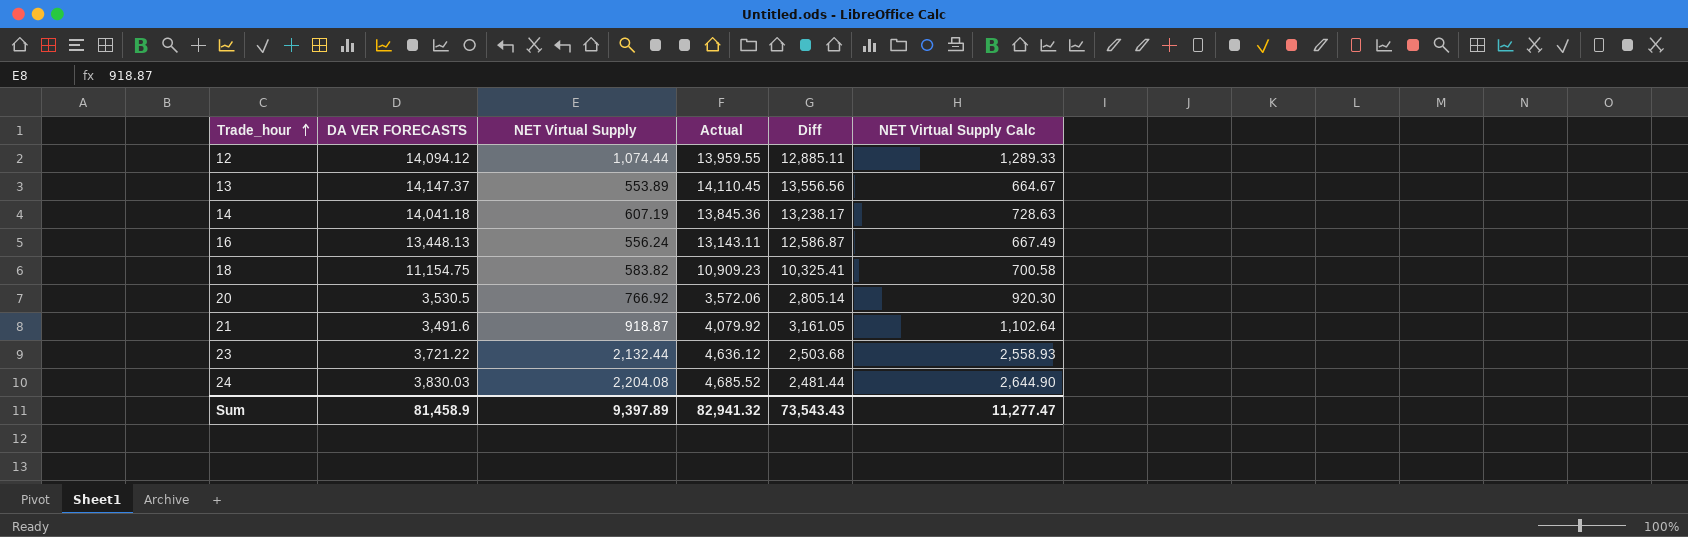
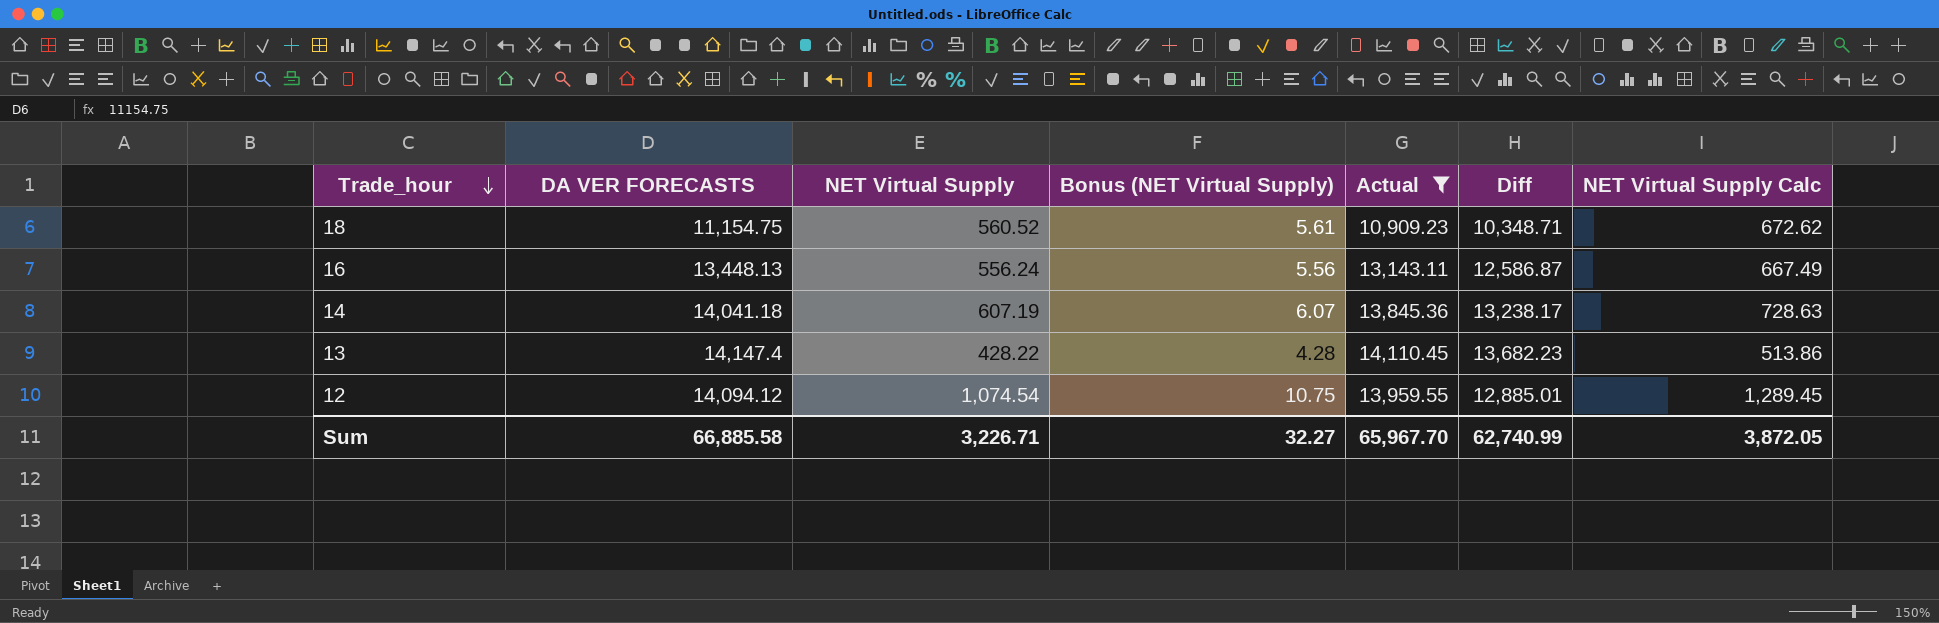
filter: none -> Actual >= 10,909.23
row order: Trade_hour ascending -> Trade_hour descending
column Bonus (NET Virtual Supply) | formula: none -> [NET Virtual Supply] * 0.01
18 | NET Virtual Supply: 583.82 -> 560.52
18 | Diff: 10,325.41 -> 10,348.71
18 | NET Virtual Supply Calc: 700.58 -> 672.62
13 | DA VER FORECASTS: 14,147.37 -> 14,147.4
13 | NET Virtual Supply: 553.89 -> 428.22
13 | Diff: 13,556.56 -> 13,682.23
13 | NET Virtual Supply Calc: 664.67 -> 513.86
12 | NET Virtual Supply: 1,074.44 -> 1,074.54
12 | Diff: 12,885.11 -> 12,885.01
12 | NET Virtual Supply Calc: 1,289.33 -> 1,289.45
Sum | DA VER FORECASTS: 81,458.9 -> 66,885.58
Sum | NET Virtual Supply: 9,397.89 -> 3,226.71
Sum | Actual: 82,941.32 -> 65,967.70
Sum | Diff: 73,543.43 -> 62,740.99
Sum | NET Virtual Supply Calc: 11,277.47 -> 3,872.05

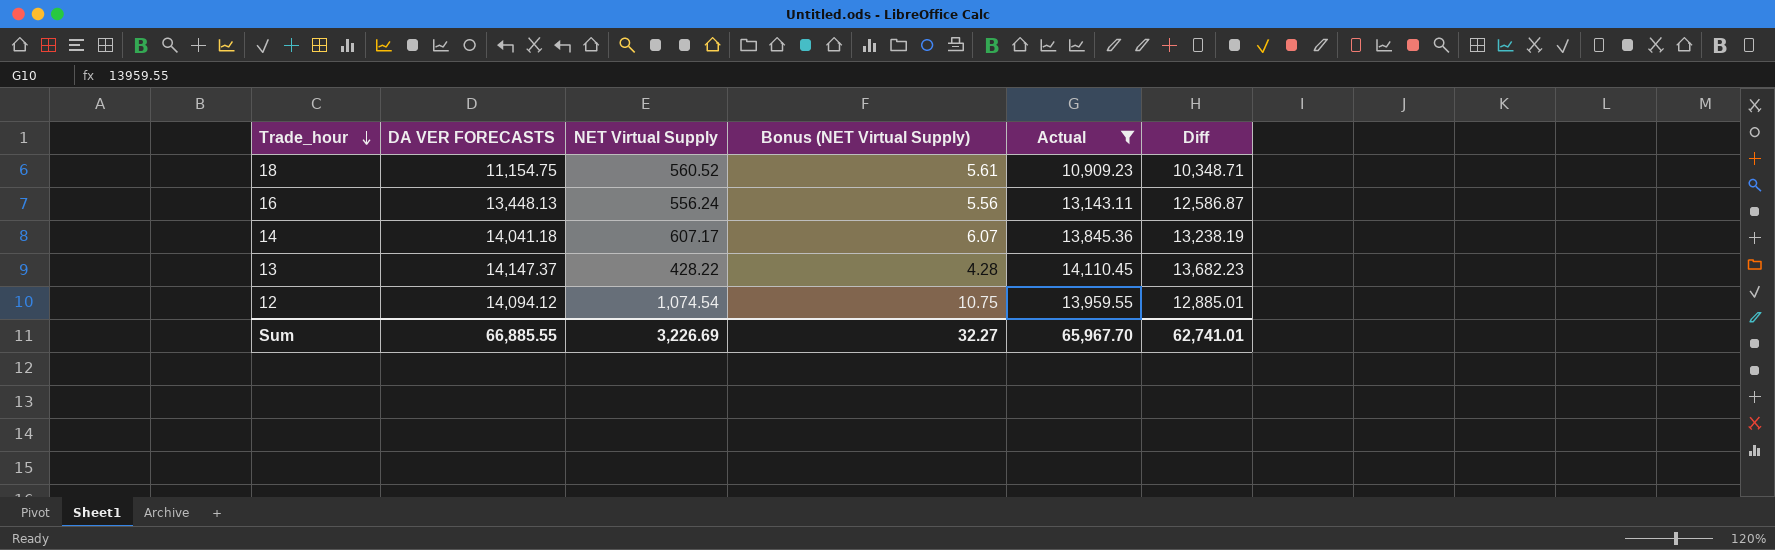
column NET Virtual Supply Calc | formula: [NET Virtual Supply] * 1.2 -> none
14 | NET Virtual Supply: 607.19 -> 607.17
14 | Diff: 13,238.17 -> 13,238.19
13 | DA VER FORECASTS: 14,147.4 -> 14,147.37
Sum | DA VER FORECASTS: 66,885.58 -> 66,885.55
Sum | NET Virtual Supply: 3,226.71 -> 3,226.69
Sum | Diff: 62,740.99 -> 62,741.01

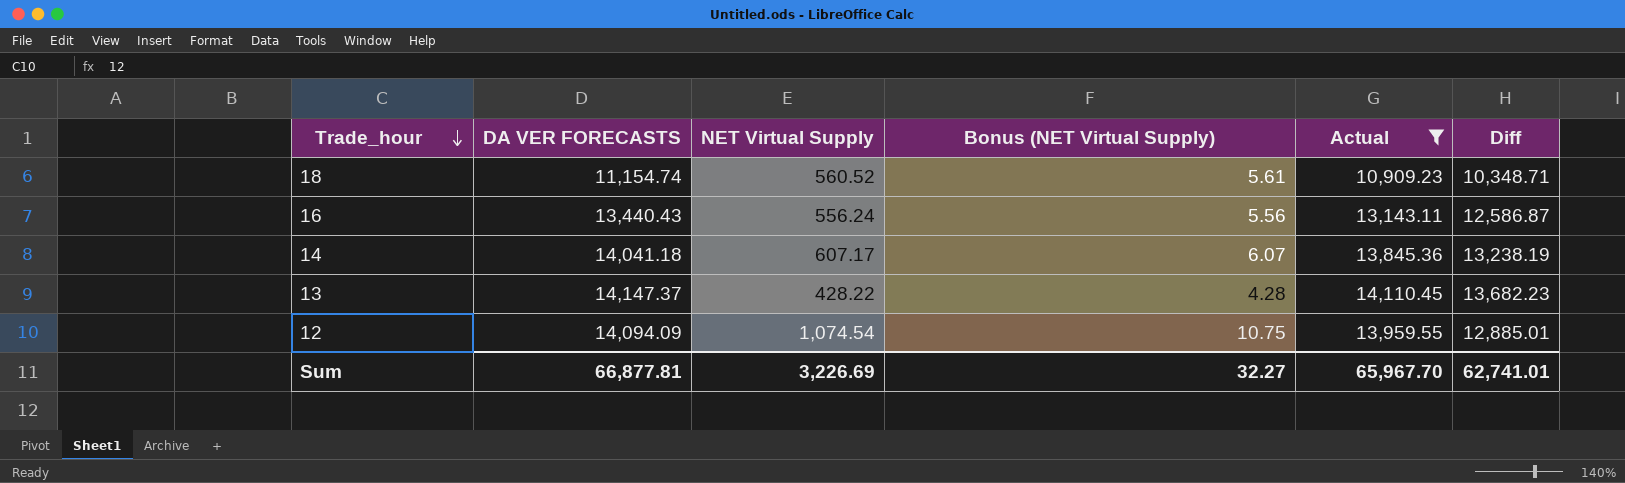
18 | DA VER FORECASTS: 11,154.75 -> 11,154.74
16 | DA VER FORECASTS: 13,448.13 -> 13,440.43
12 | DA VER FORECASTS: 14,094.12 -> 14,094.09
Sum | DA VER FORECASTS: 66,885.55 -> 66,877.81

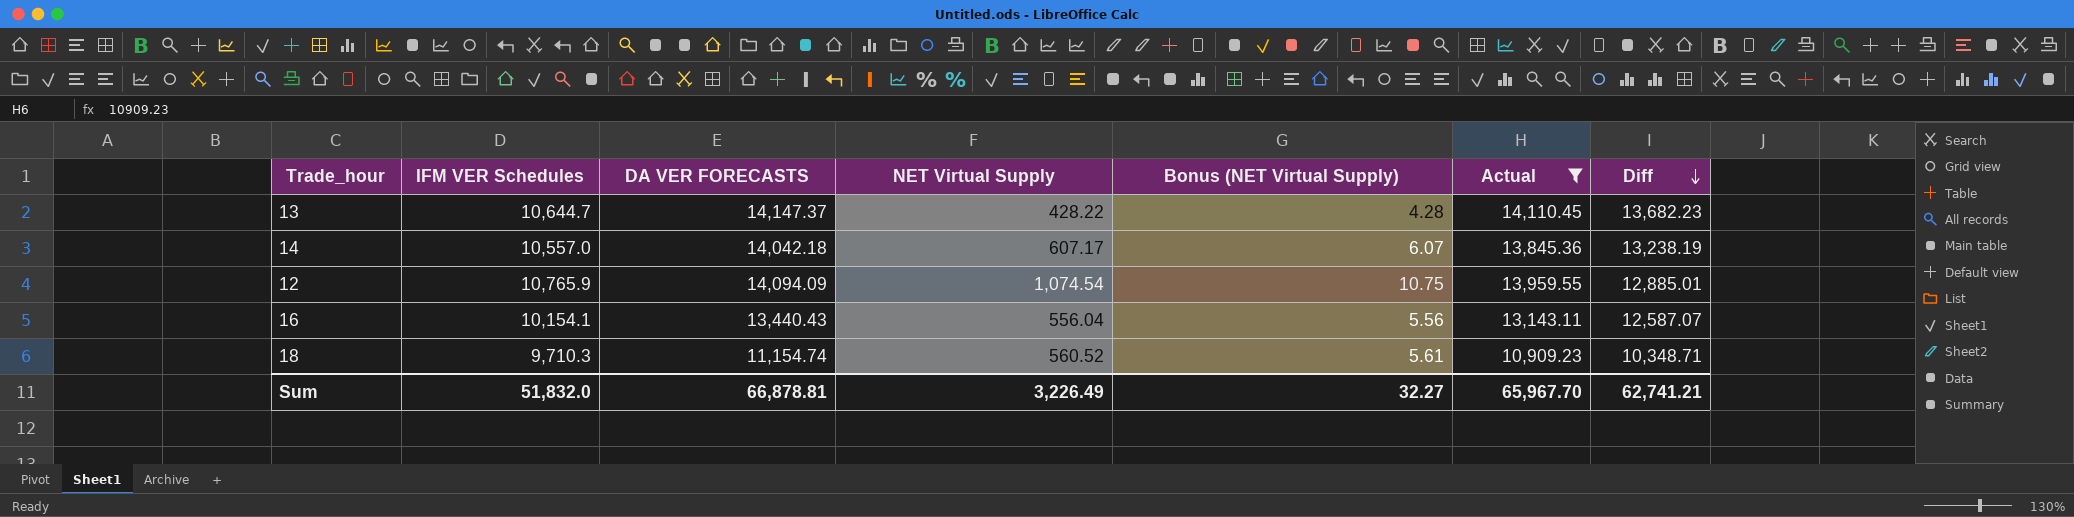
row order: Trade_hour descending -> Diff descending
column IFM VER Schedules | position: none -> 2
14 | DA VER FORECASTS: 14,041.18 -> 14,042.18
16 | NET Virtual Supply: 556.24 -> 556.04
16 | Diff: 12,586.87 -> 12,587.07
Sum | DA VER FORECASTS: 66,877.81 -> 66,878.81
Sum | NET Virtual Supply: 3,226.69 -> 3,226.49
Sum | Diff: 62,741.01 -> 62,741.21

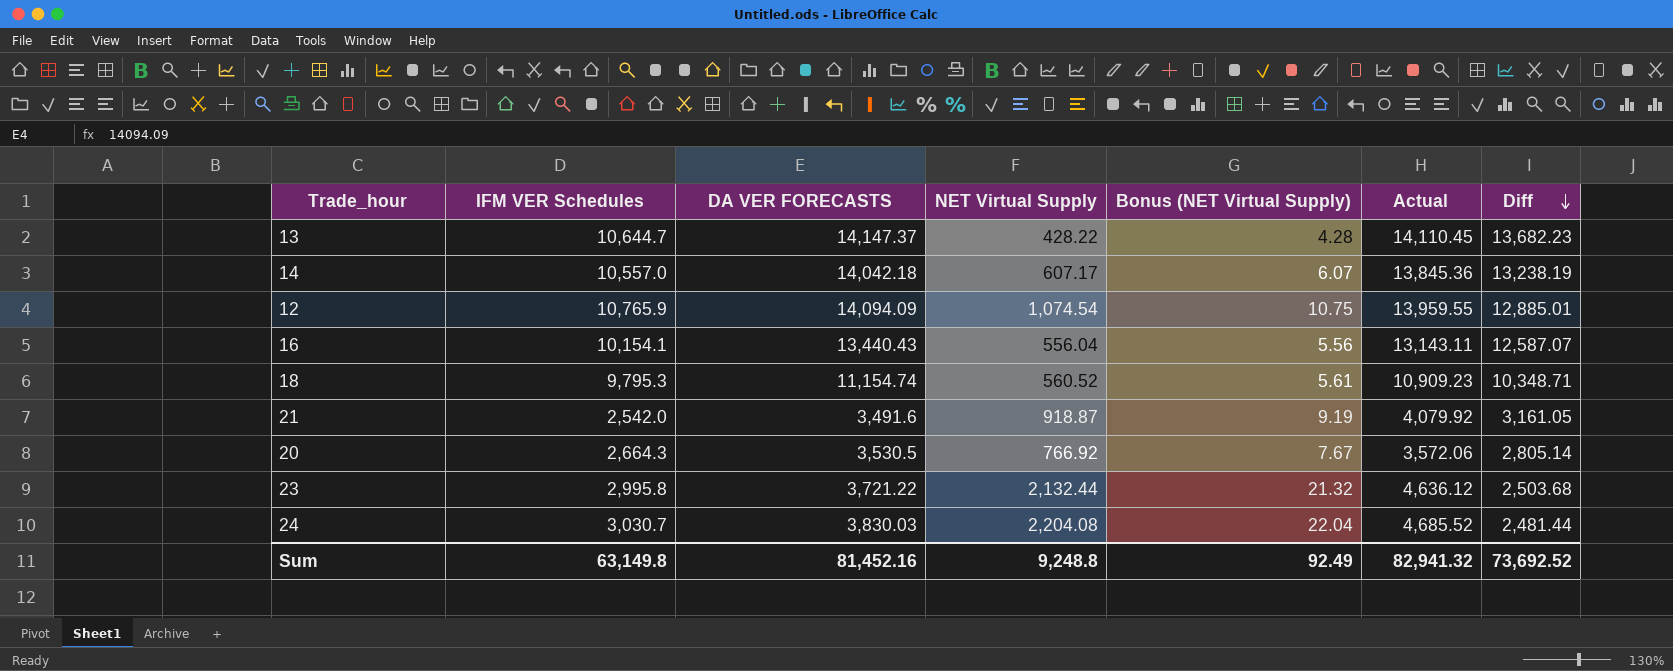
filter: Actual >= 10,909.23 -> none
18 | IFM VER Schedules: 9,710.3 -> 9,795.3
Sum | IFM VER Schedules: 51,832.0 -> 63,149.8
Sum | DA VER FORECASTS: 66,878.81 -> 81,452.16
Sum | NET Virtual Supply: 3,226.49 -> 9,248.8
Sum | Bonus (NET Virtual Supply): 32.27 -> 92.49
Sum | Actual: 65,967.70 -> 82,941.32
Sum | Diff: 62,741.21 -> 73,692.52

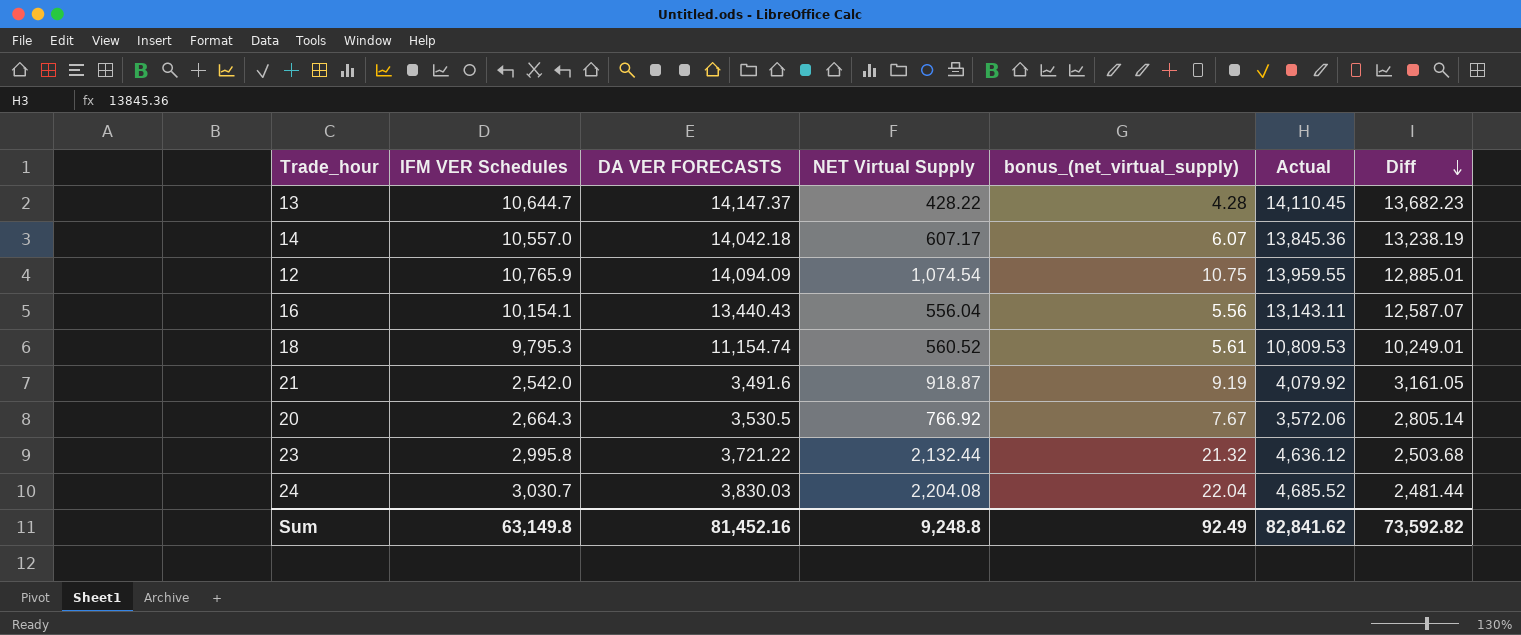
column name: Bonus (NET Virtual Supply) -> bonus_(net_virtual_supply)
18 | Actual: 10,909.23 -> 10,809.53
18 | Diff: 10,348.71 -> 10,249.01
Sum | Actual: 82,941.32 -> 82,841.62
Sum | Diff: 73,692.52 -> 73,592.82

